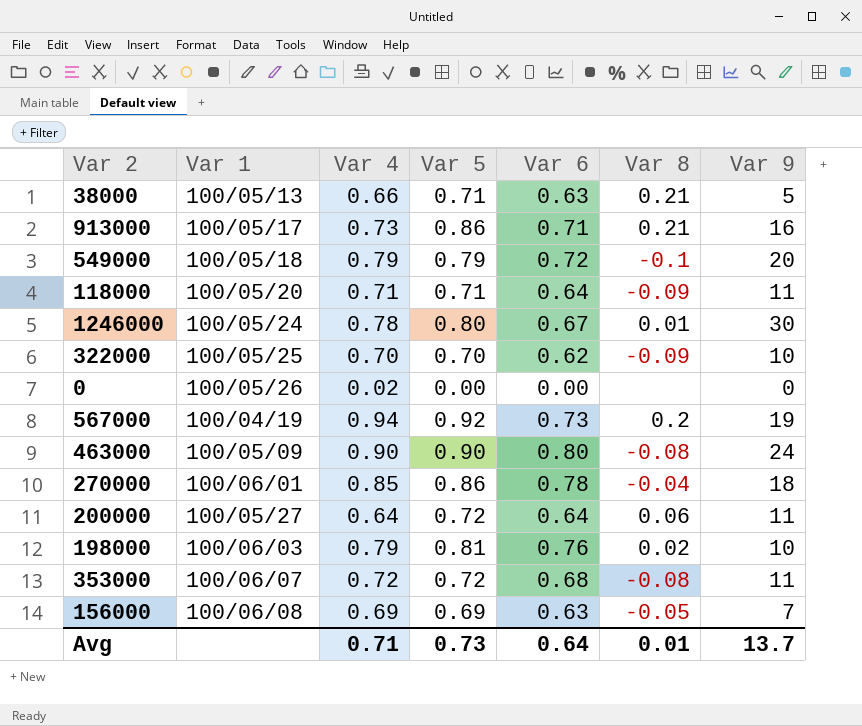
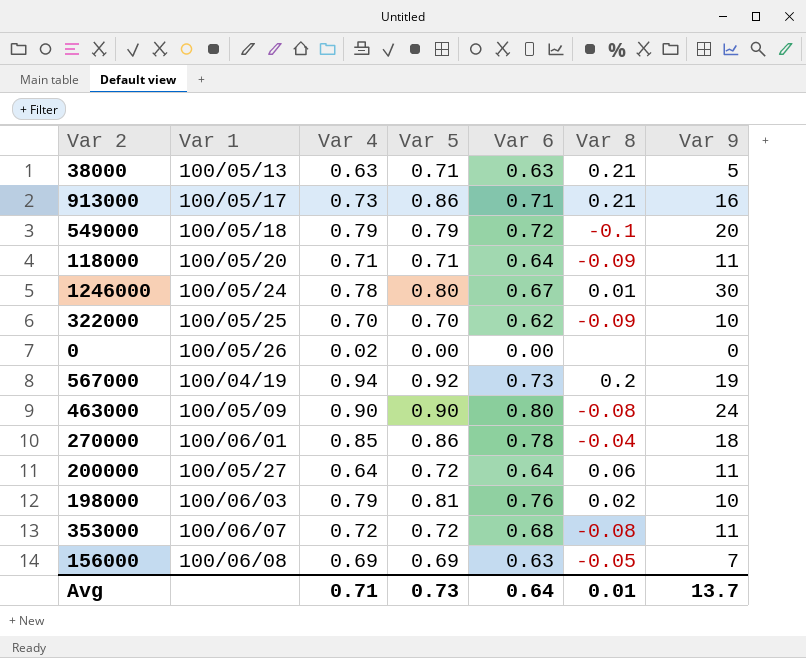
38000 | Var 4: 0.66 -> 0.63

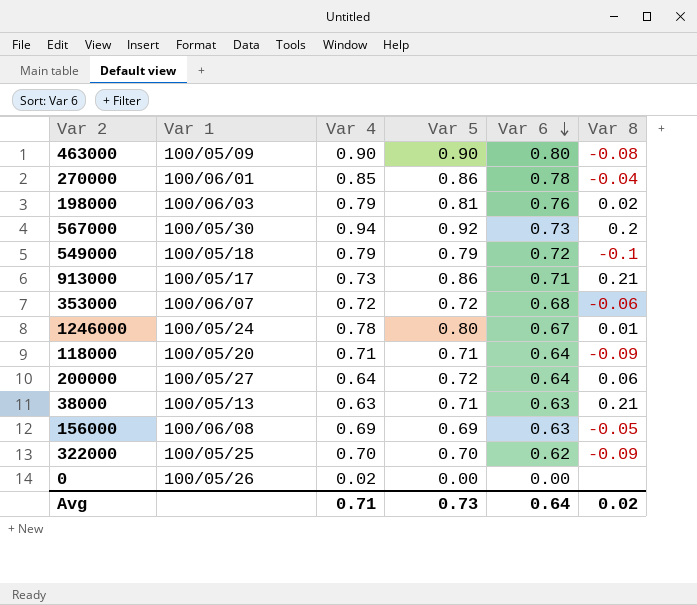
row order: none -> Var 6 descending
column Var 9 | position: 7 -> none
567000 | Var 1: 100/04/19 -> 100/05/30
353000 | Var 8: -0.08 -> -0.06
Avg | Var 8: 0.01 -> 0.02

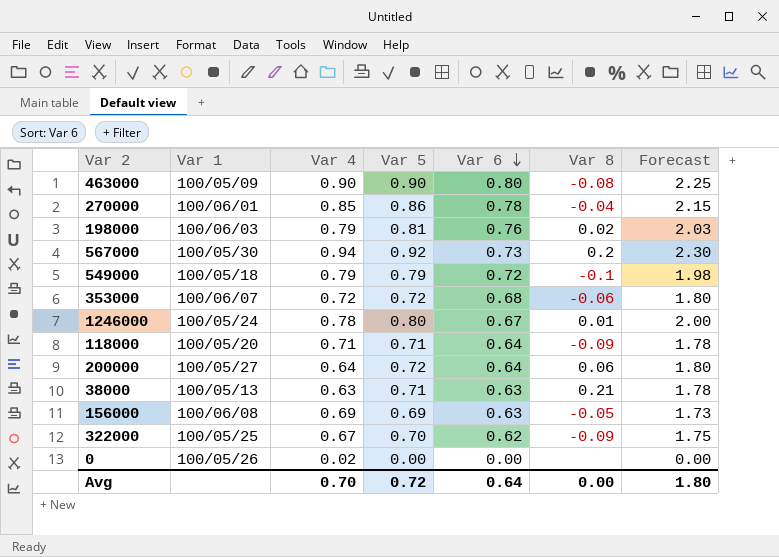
column Forecast | formula: none -> [Var 5] * 2.5
row 913000: 100/05/17 | 0.73 | 0.86 | 0.71 | 0.21 -> none
322000 | Var 4: 0.70 -> 0.67
Avg | Var 4: 0.71 -> 0.70
Avg | Var 5: 0.73 -> 0.72
Avg | Var 8: 0.02 -> 0.00

